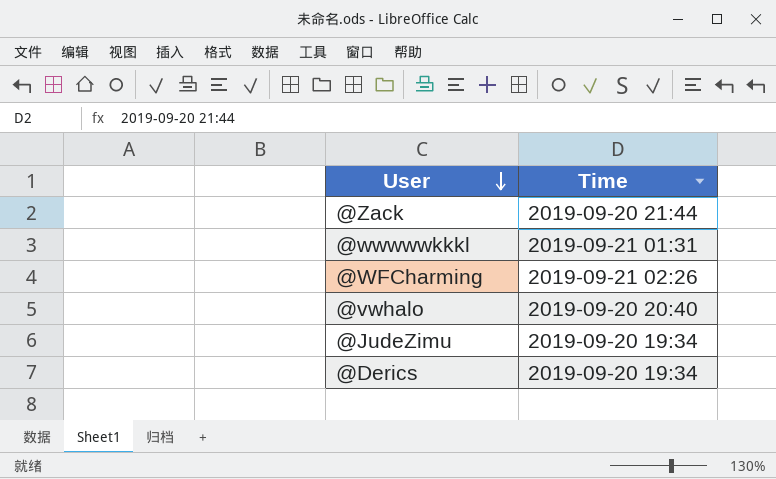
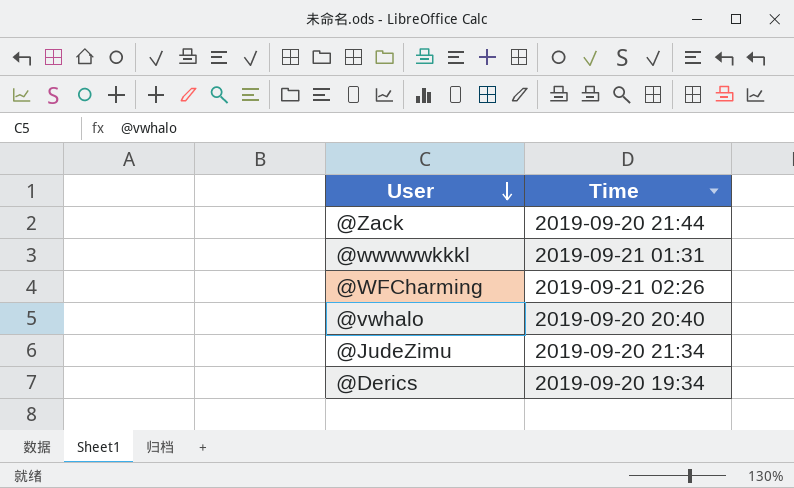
@JudeZimu | Time: 2019-09-20 19:34 -> 2019-09-20 21:34

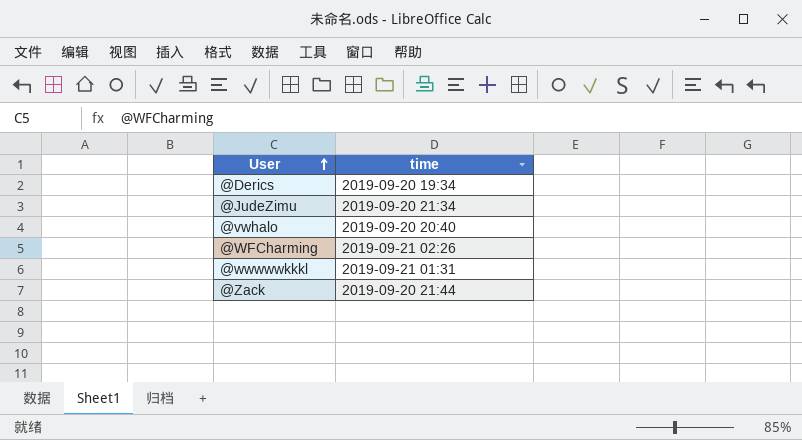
row order: User descending -> User ascending
column name: Time -> time

